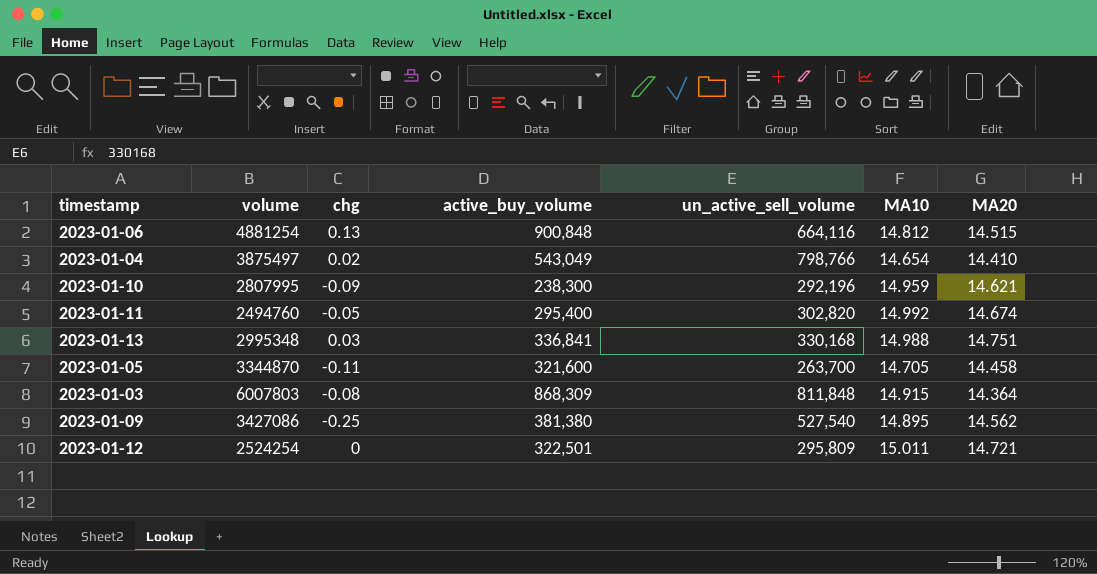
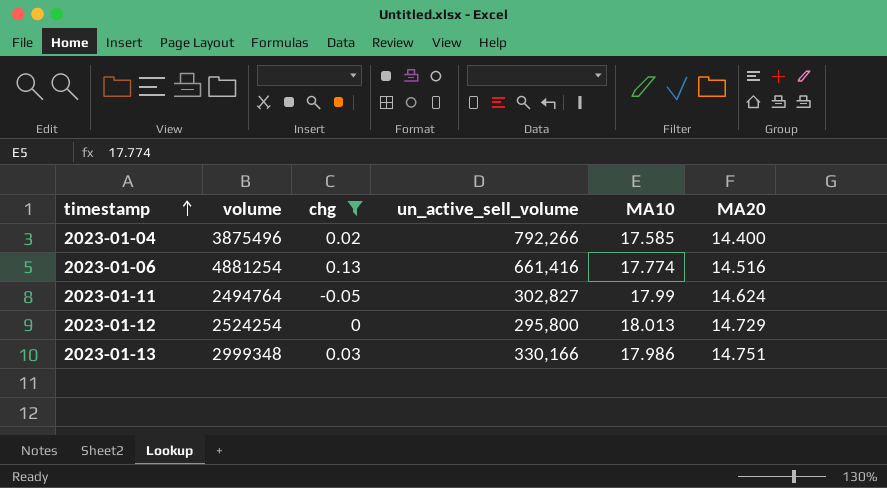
filter: none -> chg >= -0.05
row order: none -> timestamp ascending
column active_buy_volume | position: 4 -> none
2023-01-04 | volume: 3875497 -> 3875496
2023-01-04 | un_active_sell_volume: 798,766 -> 792,266
2023-01-04 | MA10: 14.654 -> 17.585
2023-01-04 | MA20: 14.410 -> 14.400
2023-01-06 | un_active_sell_volume: 664,116 -> 661,416
2023-01-06 | MA10: 14.812 -> 17.774
2023-01-06 | MA20: 14.515 -> 14.516
2023-01-11 | volume: 2494760 -> 2494764
2023-01-11 | un_active_sell_volume: 302,820 -> 302,827
2023-01-11 | MA10: 14.992 -> 17.99
2023-01-11 | MA20: 14.674 -> 14.624
2023-01-12 | un_active_sell_volume: 295,809 -> 295,800
2023-01-12 | MA10: 15.011 -> 18.013
2023-01-12 | MA20: 14.721 -> 14.729
2023-01-13 | volume: 2995348 -> 2999348
2023-01-13 | un_active_sell_volume: 330,168 -> 330,166
2023-01-13 | MA10: 14.988 -> 17.986

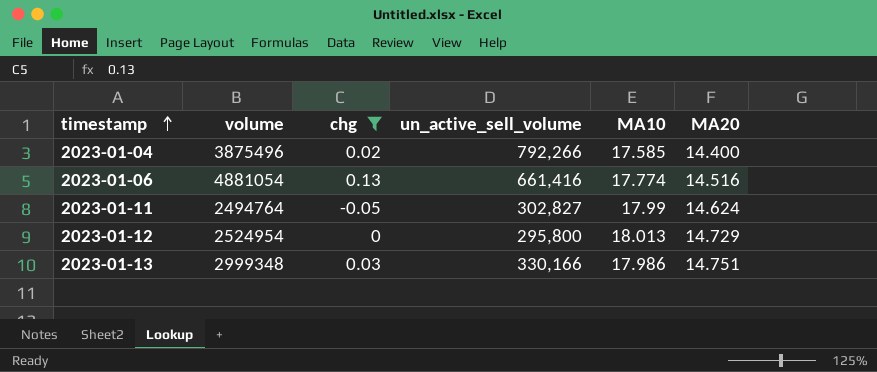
2023-01-06 | volume: 4881254 -> 4881054
2023-01-12 | volume: 2524254 -> 2524954

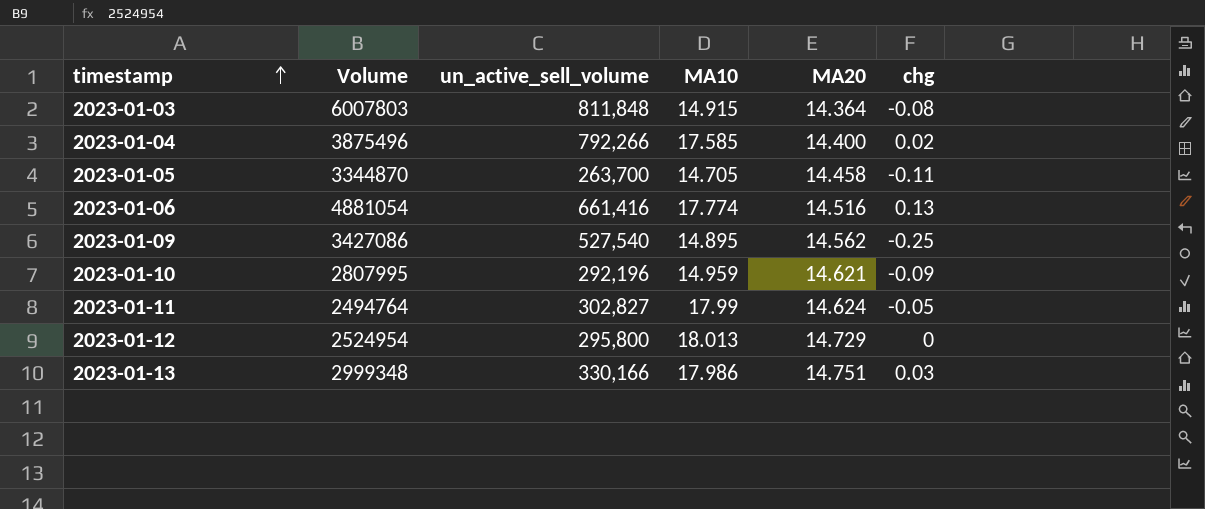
filter: chg >= -0.05 -> none
column name: volume -> Volume
column chg | position: 3 -> 6

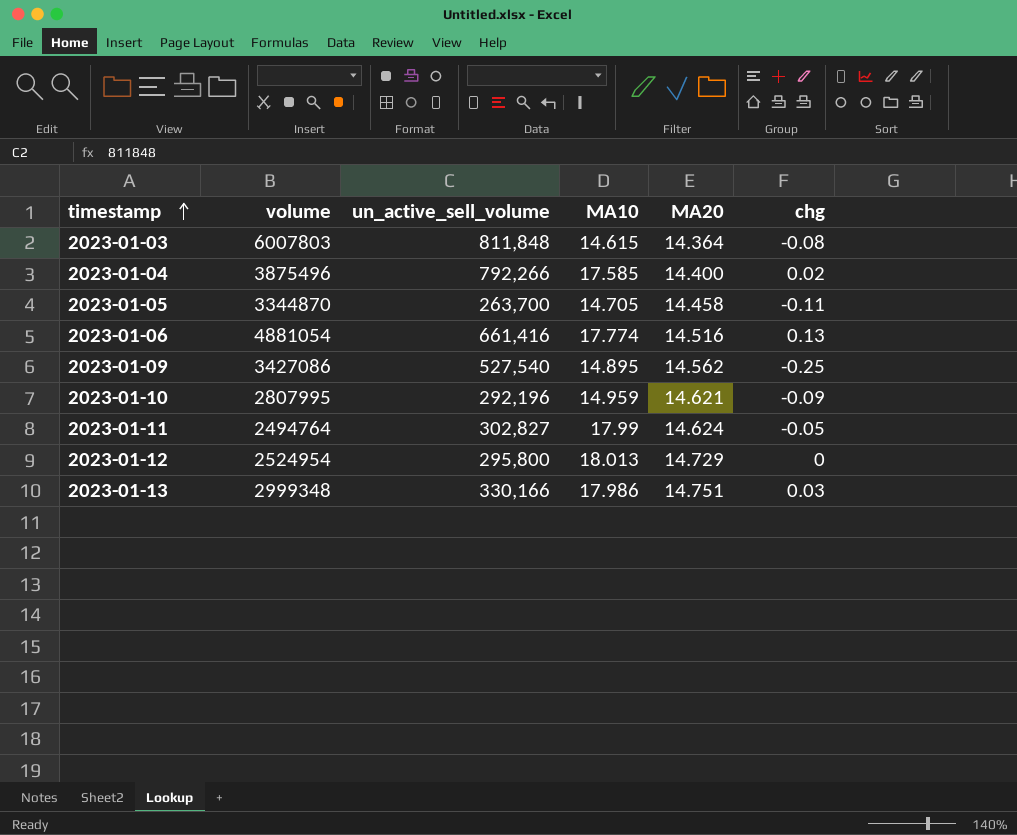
column name: Volume -> volume
2023-01-03 | MA10: 14.915 -> 14.615

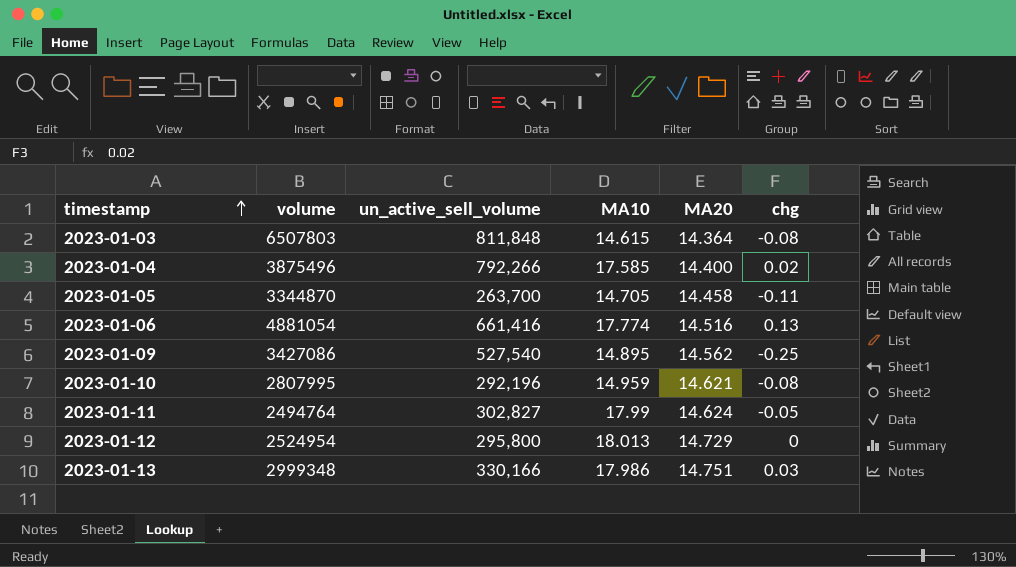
2023-01-03 | volume: 6007803 -> 6507803
2023-01-10 | chg: -0.09 -> -0.08

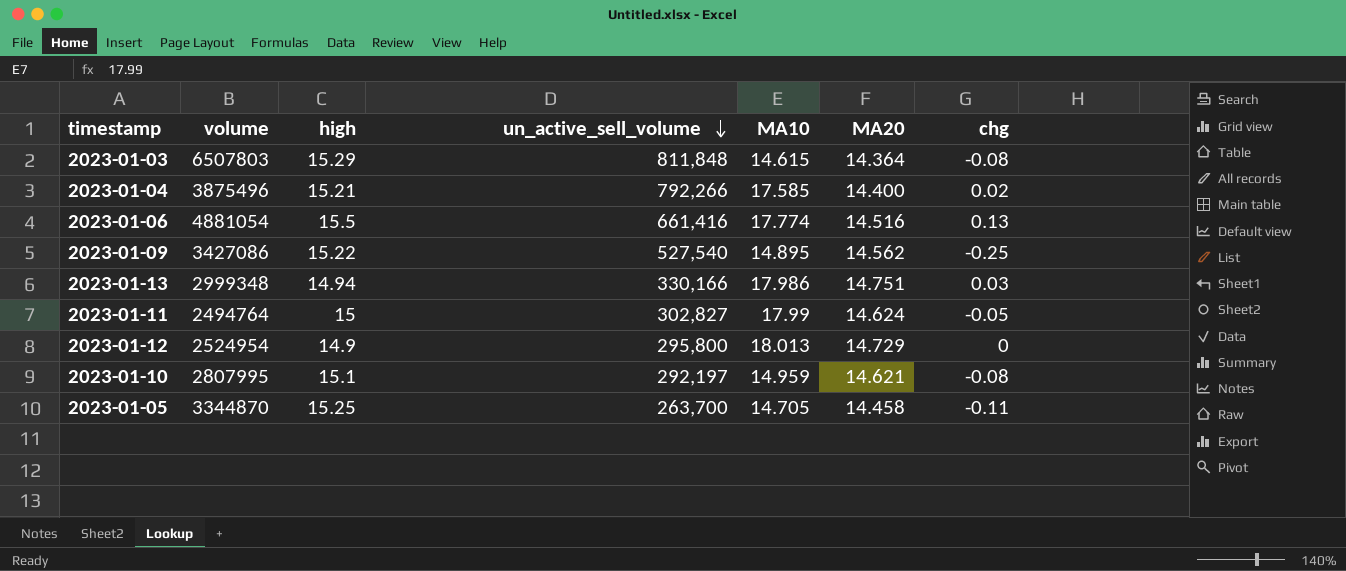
row order: timestamp ascending -> un_active_sell_volume descending
column high | position: none -> 3
2023-01-10 | un_active_sell_volume: 292,196 -> 292,197

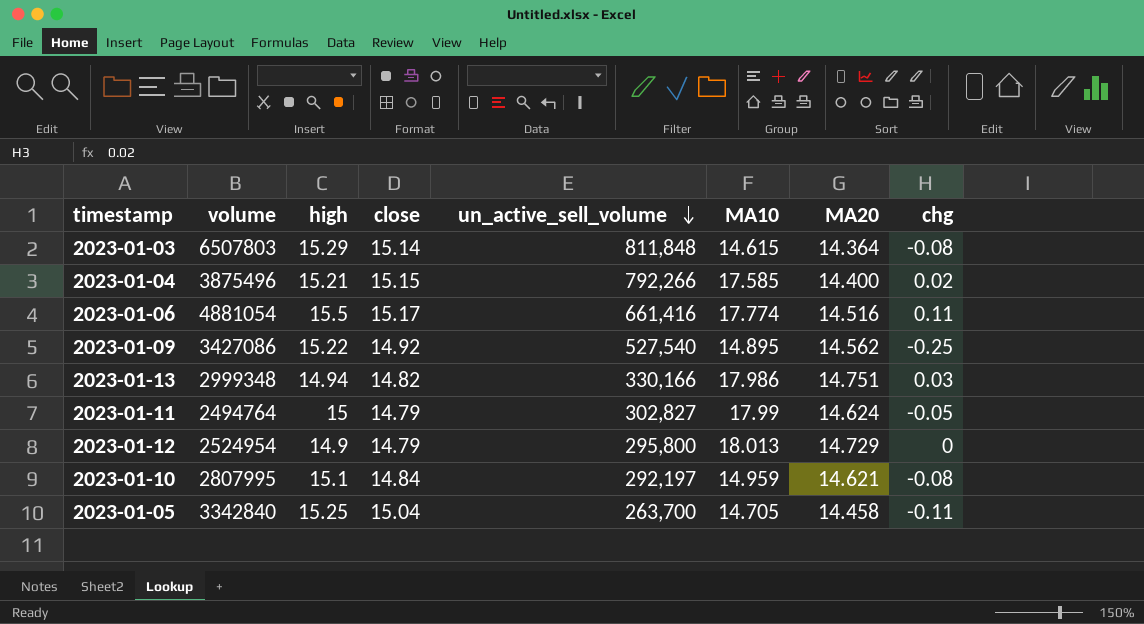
column close | position: none -> 4
2023-01-06 | chg: 0.13 -> 0.11
2023-01-05 | volume: 3344870 -> 3342840

